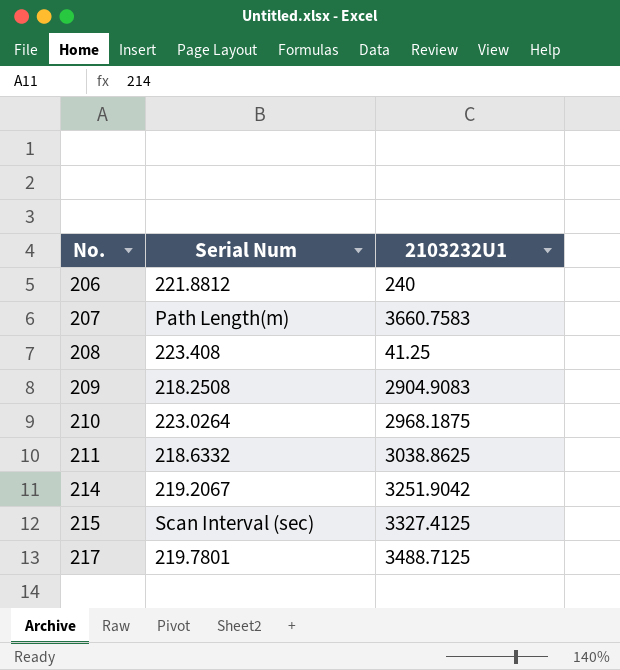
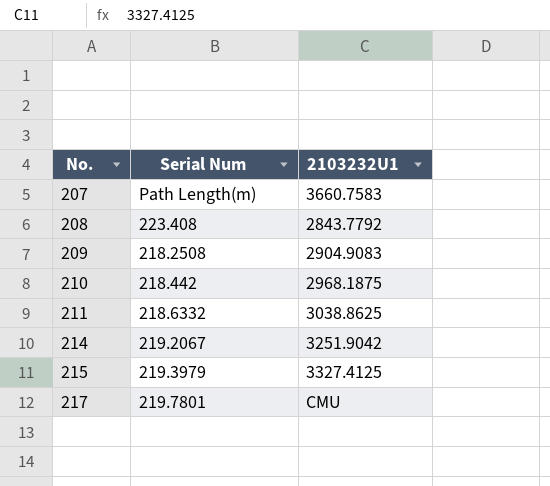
row 206: 221.8812 | 240 -> none
208 | 2103232U1: 41.25 -> 2843.7792
210 | Serial Num: 223.0264 -> 218.442
215 | Serial Num: Scan Interval (sec) -> 219.3979
217 | 2103232U1: 3488.7125 -> CMU

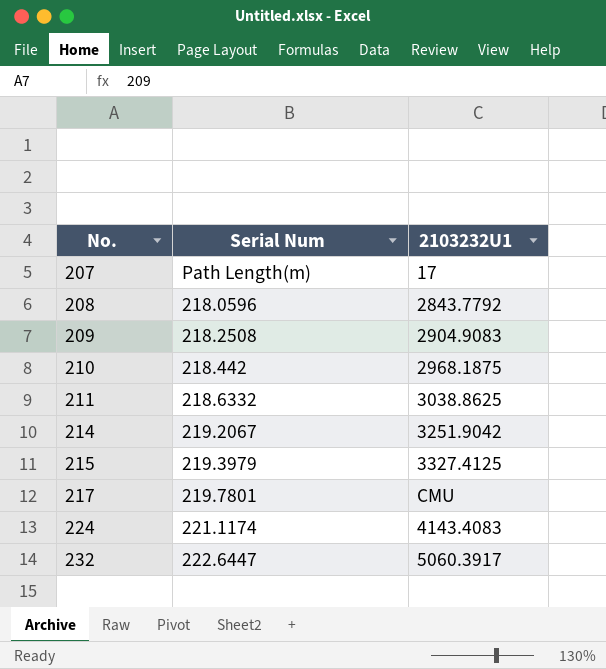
207 | 2103232U1: 3660.7583 -> 17
208 | Serial Num: 223.408 -> 218.0596
row 224: none -> 221.1174 | 4143.4083
row 232: none -> 222.6447 | 5060.3917

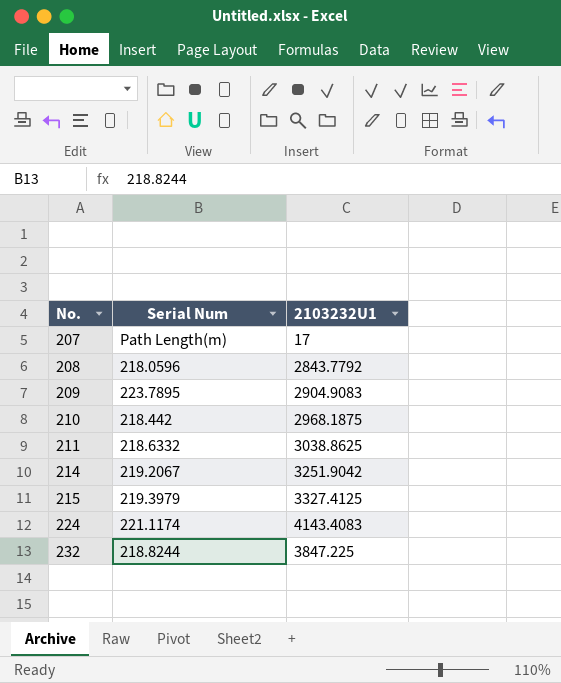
row 217: 219.7801 | CMU -> none
209 | Serial Num: 218.2508 -> 223.7895
232 | Serial Num: 222.6447 -> 218.8244
232 | 2103232U1: 5060.3917 -> 3847.225

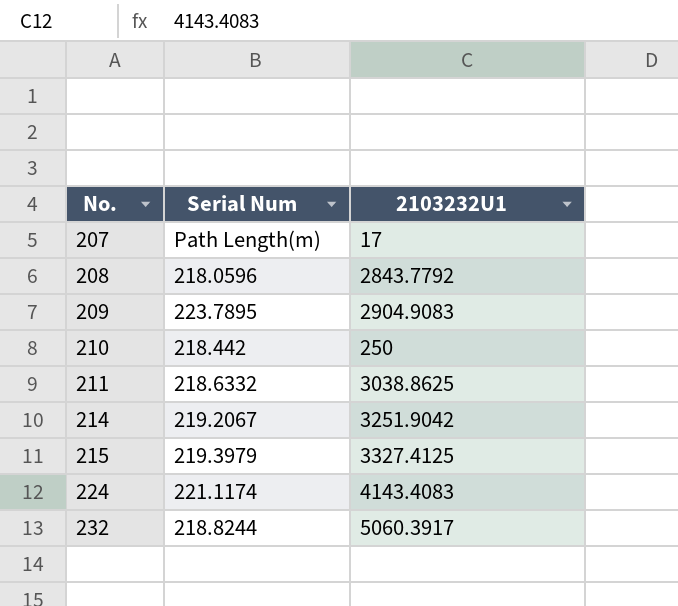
210 | 2103232U1: 2968.1875 -> 250
232 | 2103232U1: 3847.225 -> 5060.3917

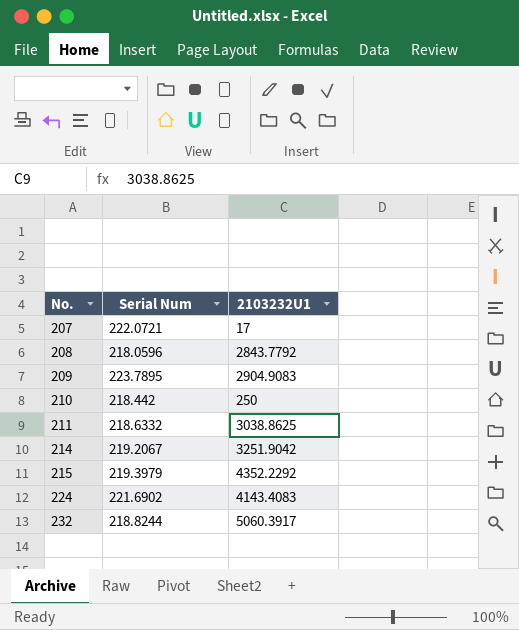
207 | Serial Num: Path Length(m) -> 222.0721
215 | 2103232U1: 3327.4125 -> 4352.2292
224 | Serial Num: 221.1174 -> 221.6902

